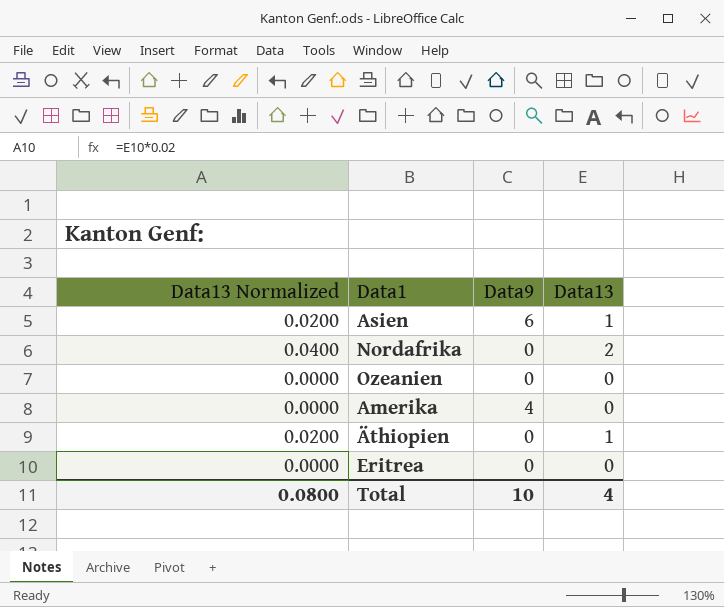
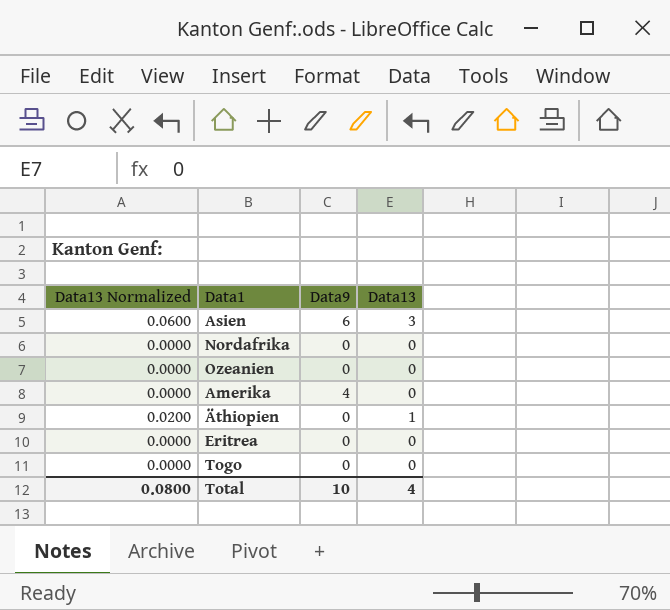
Asien | Data13 Normalized: 0.0200 -> 0.0600
Asien | Data13: 1 -> 3
Nordafrika | Data13 Normalized: 0.0400 -> 0.0000
Nordafrika | Data13: 2 -> 0
row Togo: none -> 0.0000 | 0 | 0

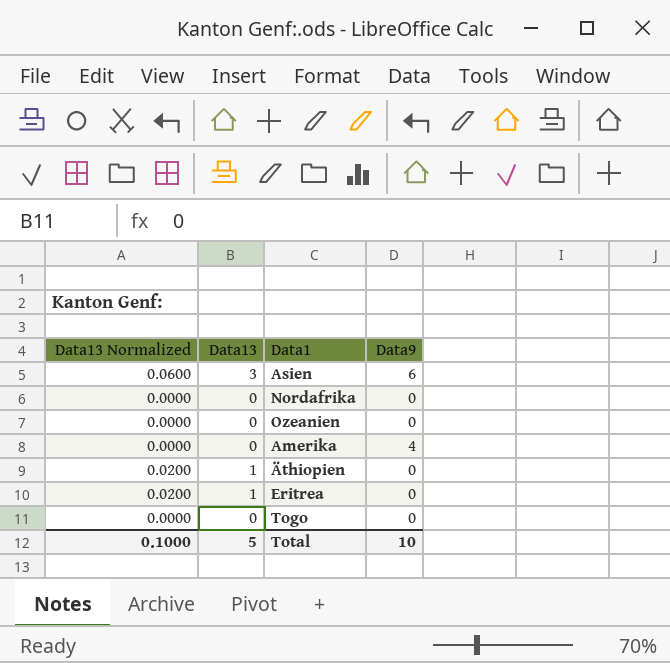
column Data13 | position: 4 -> 2
Eritrea | Data13 Normalized: 0.0000 -> 0.0200
Eritrea | Data13: 0 -> 1
Total | Data13 Normalized: 0.0800 -> 0.1000
Total | Data13: 4 -> 5

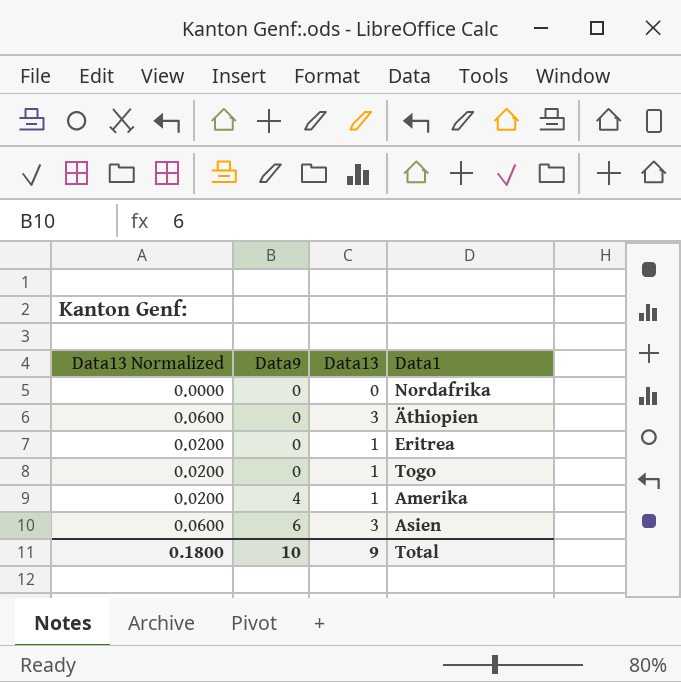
row order: none -> Data9 ascending
column Data9 | position: 4 -> 2
row Ozeanien: 0.0000 | 0 | 0 -> none
Äthiopien | Data13 Normalized: 0.0200 -> 0.0600
Äthiopien | Data13: 1 -> 3
Togo | Data13 Normalized: 0.0000 -> 0.0200
Togo | Data13: 0 -> 1
Amerika | Data13 Normalized: 0.0000 -> 0.0200
Amerika | Data13: 0 -> 1
Total | Data13 Normalized: 0.1000 -> 0.1800
Total | Data13: 5 -> 9

